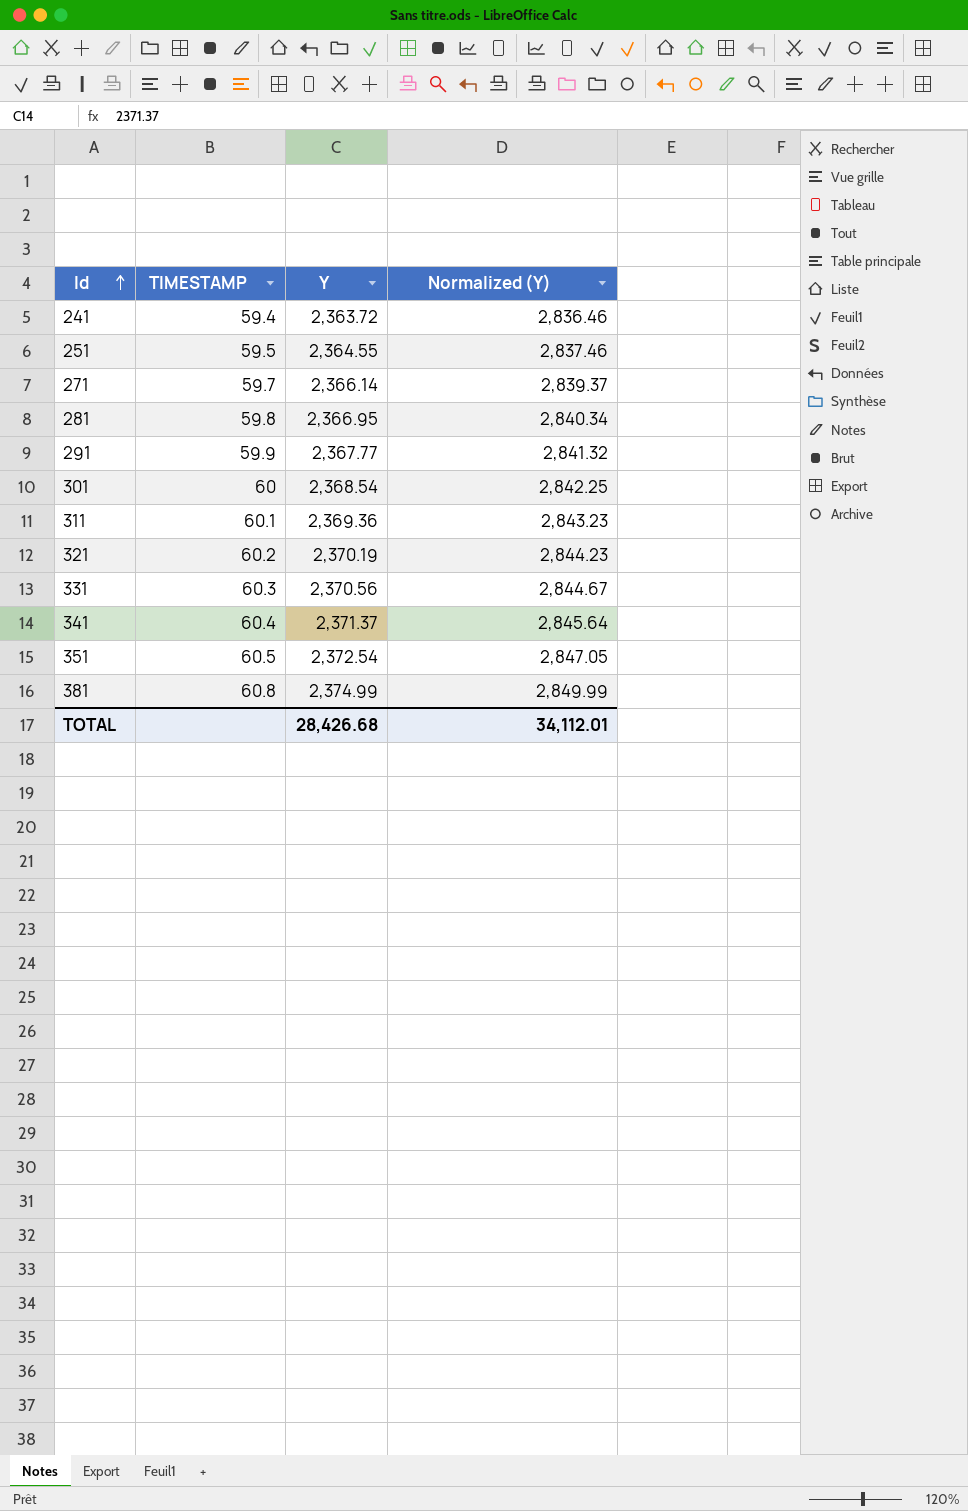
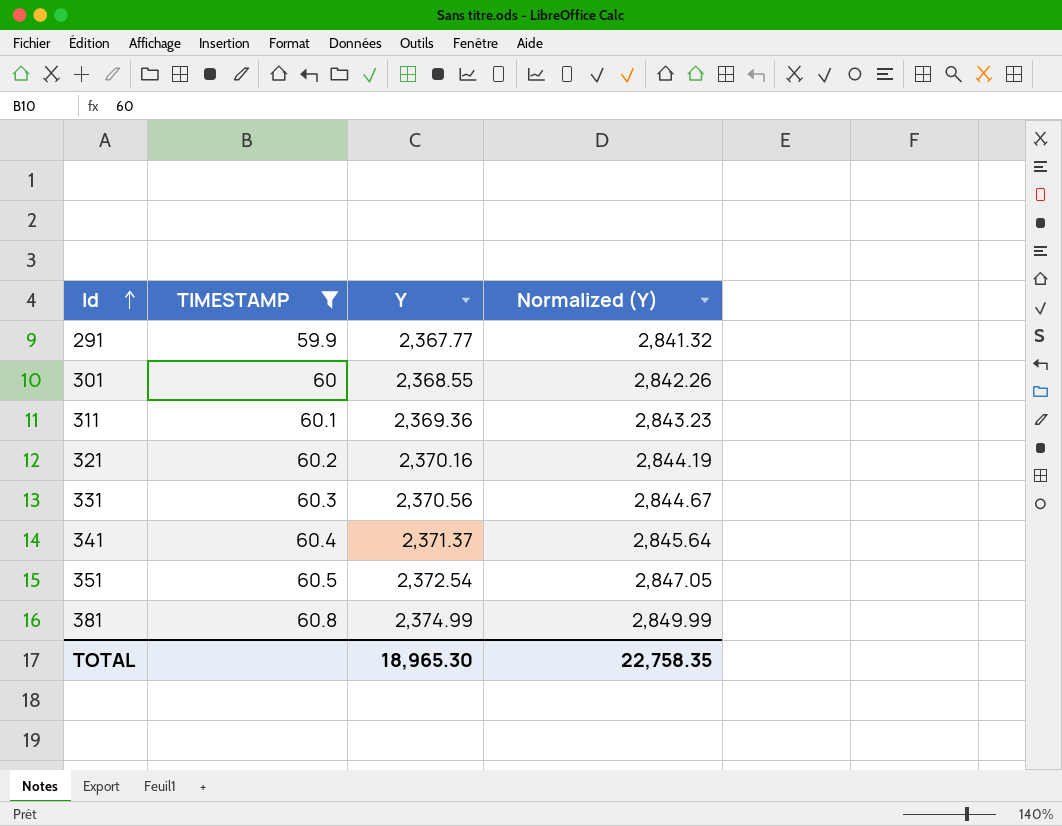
filter: none -> TIMESTAMP >= 59.9
301 | Y: 2,368.54 -> 2,368.55
301 | Normalized (Y): 2,842.25 -> 2,842.26
321 | Y: 2,370.19 -> 2,370.16
321 | Normalized (Y): 2,844.23 -> 2,844.19
TOTAL | Y: 28,426.68 -> 18,965.30
TOTAL | Normalized (Y): 34,112.01 -> 22,758.35

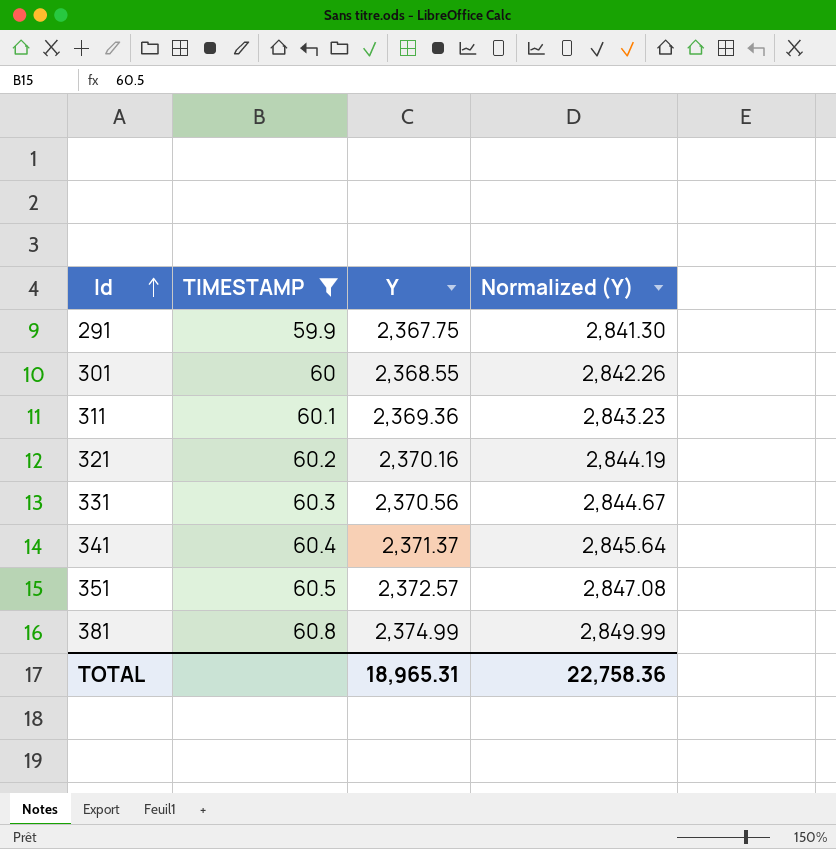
291 | Y: 2,367.77 -> 2,367.75
291 | Normalized (Y): 2,841.32 -> 2,841.30
351 | Y: 2,372.54 -> 2,372.57
351 | Normalized (Y): 2,847.05 -> 2,847.08
TOTAL | Y: 18,965.30 -> 18,965.31
TOTAL | Normalized (Y): 22,758.35 -> 22,758.36

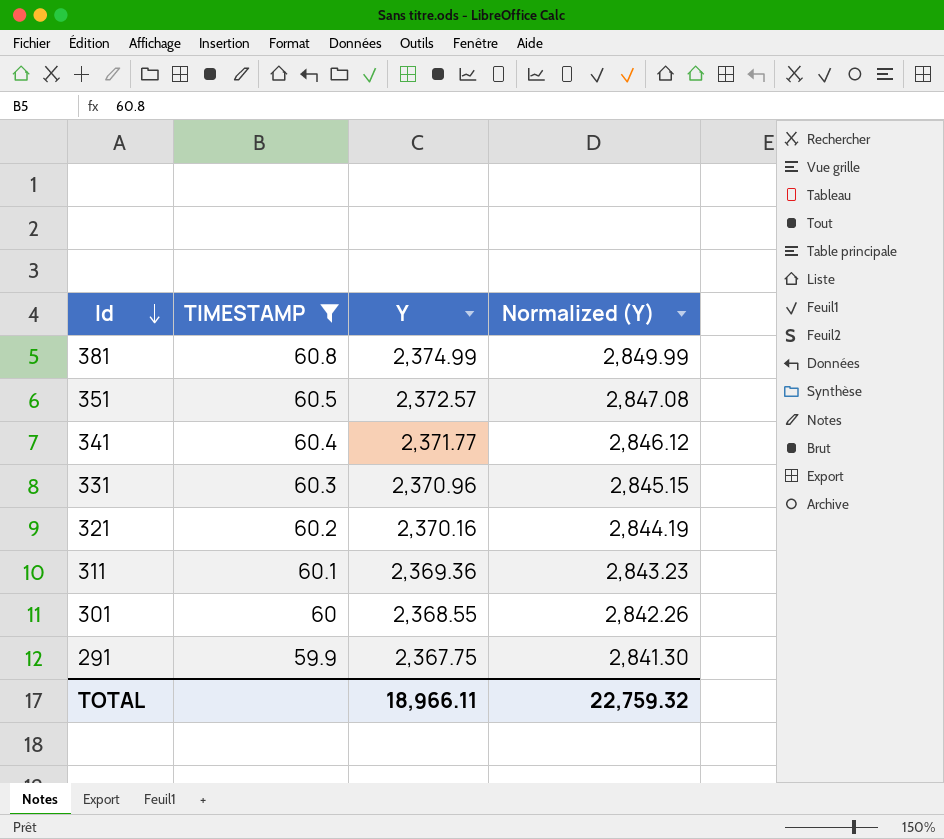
row order: Id ascending -> Id descending
341 | Y: 2,371.37 -> 2,371.77
341 | Normalized (Y): 2,845.64 -> 2,846.12
331 | Y: 2,370.56 -> 2,370.96
331 | Normalized (Y): 2,844.67 -> 2,845.15
TOTAL | Y: 18,965.31 -> 18,966.11
TOTAL | Normalized (Y): 22,758.36 -> 22,759.32

